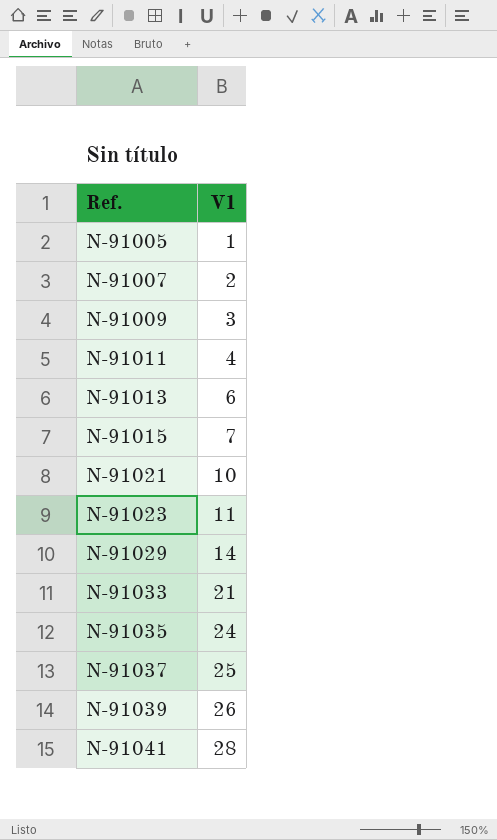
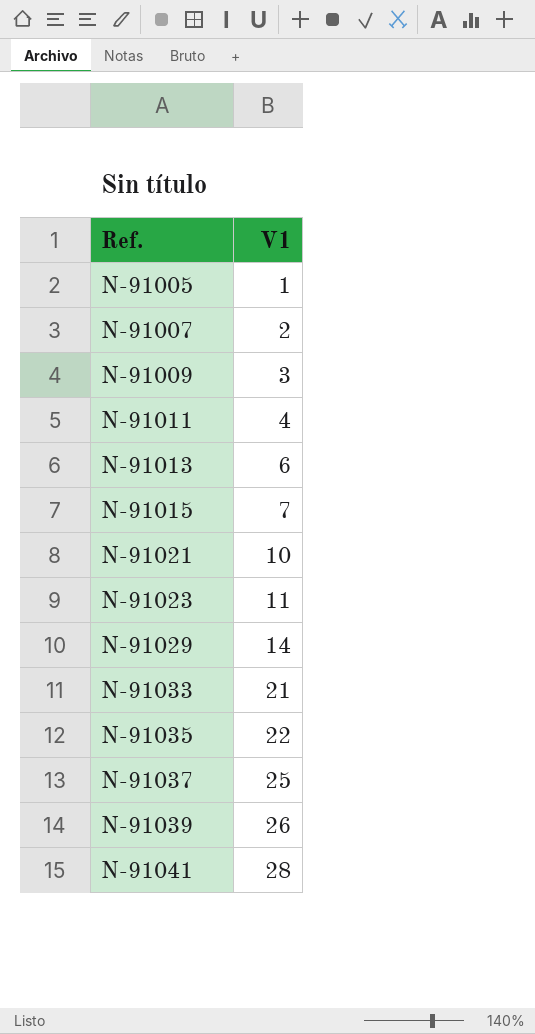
N-91035 | V1: 24 -> 22

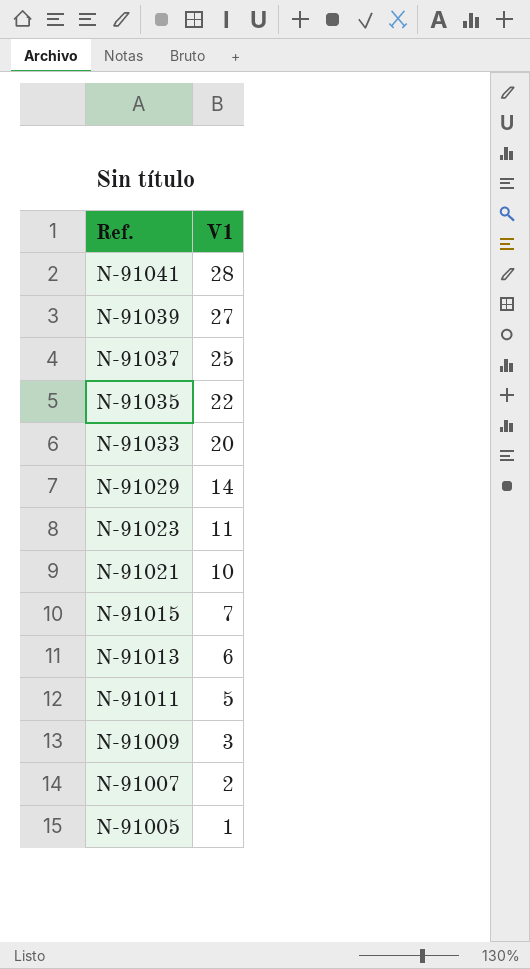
row order: Ref. ascending -> Ref. descending
N-91039 | V1: 26 -> 27
N-91033 | V1: 21 -> 20
N-91011 | V1: 4 -> 5

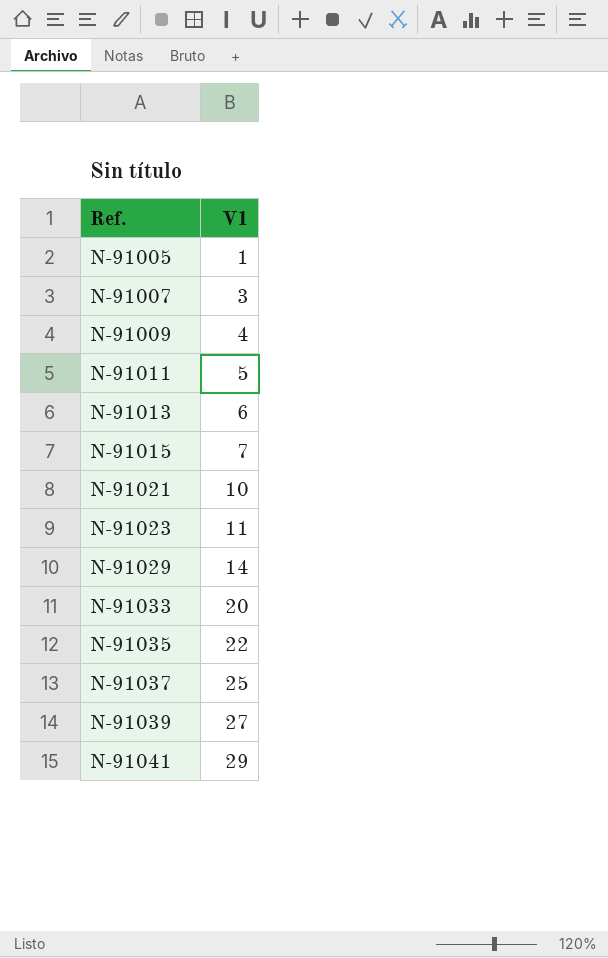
row order: Ref. descending -> Ref. ascending
N-91007 | V1: 2 -> 3
N-91009 | V1: 3 -> 4
N-91041 | V1: 28 -> 29

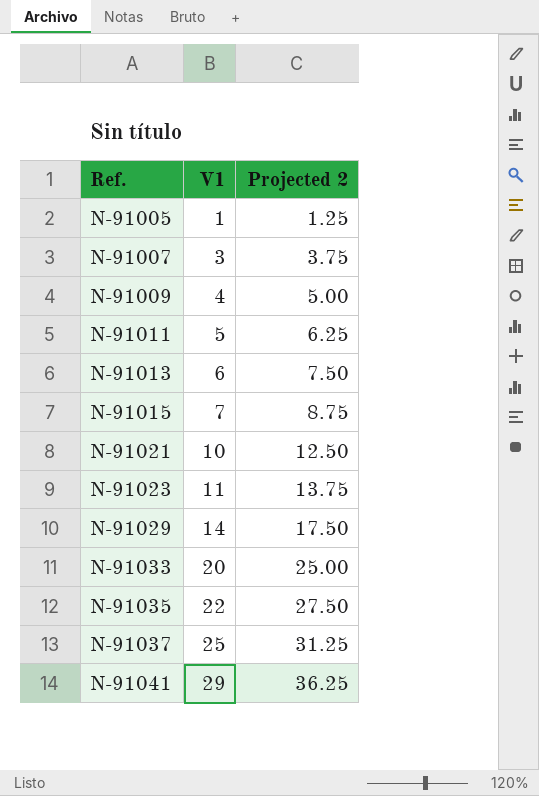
column Projected 2 | formula: none -> [V1] * 1.25
row N-91039: 27 -> none

